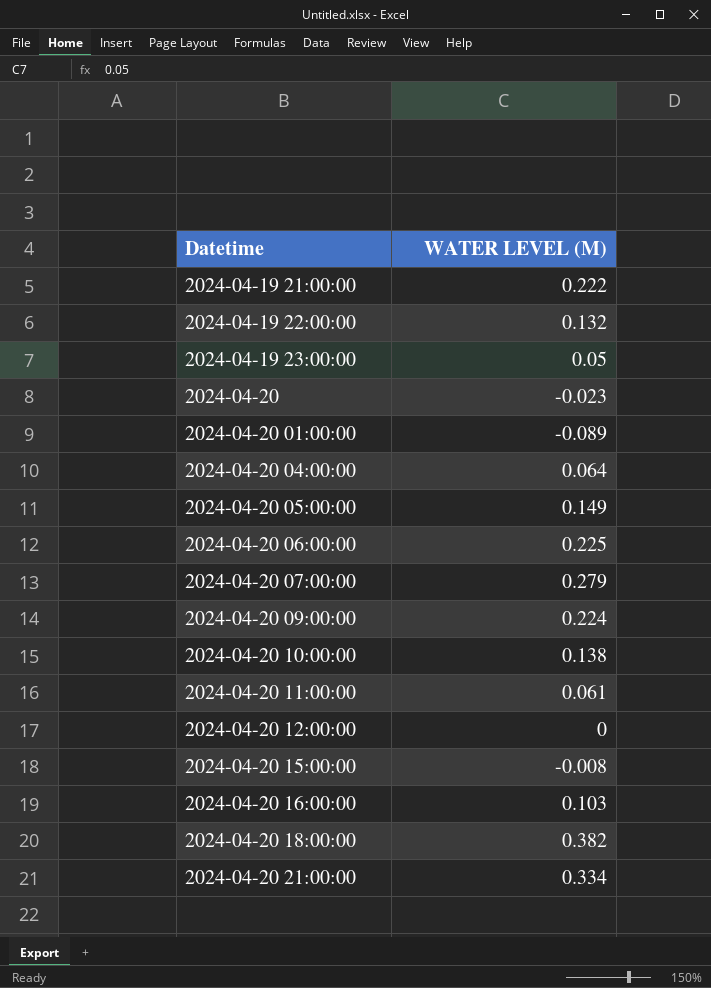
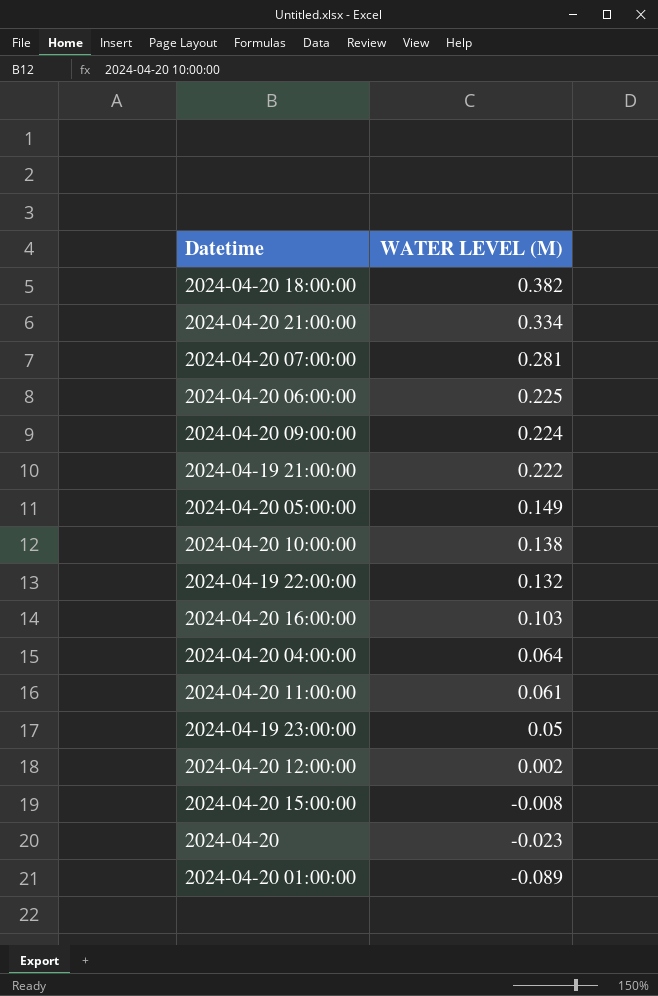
row order: Datetime ascending -> WATER LEVEL (M) descending
2024-04-20 07:00:00 | WATER LEVEL (M): 0.279 -> 0.281
2024-04-20 12:00:00 | WATER LEVEL (M): 0 -> 0.002

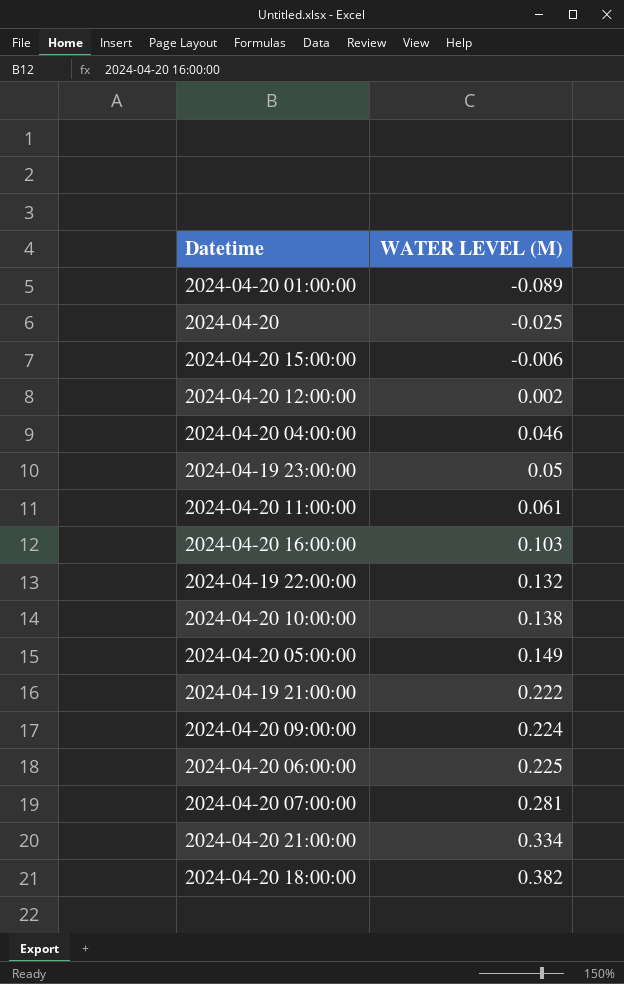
row order: WATER LEVEL (M) descending -> WATER LEVEL (M) ascending
2024-04-20 | WATER LEVEL (M): -0.023 -> -0.025
2024-04-20 15:00:00 | WATER LEVEL (M): -0.008 -> -0.006
2024-04-20 04:00:00 | WATER LEVEL (M): 0.064 -> 0.046

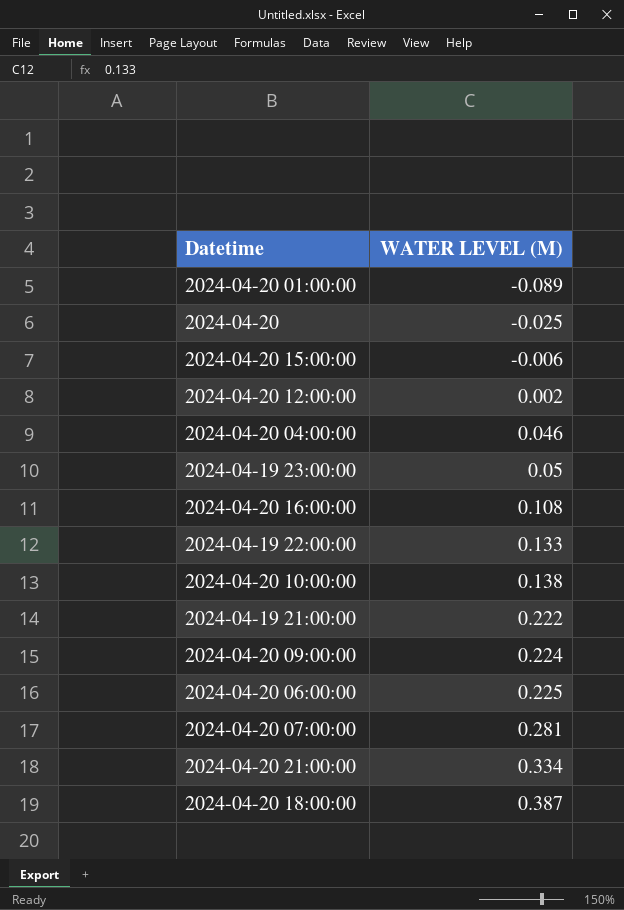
row 2024-04-20 11:00:00: 0.061 -> none
row 2024-04-20 05:00:00: 0.149 -> none
2024-04-20 16:00:00 | WATER LEVEL (M): 0.103 -> 0.108
2024-04-19 22:00:00 | WATER LEVEL (M): 0.132 -> 0.133
2024-04-20 18:00:00 | WATER LEVEL (M): 0.382 -> 0.387

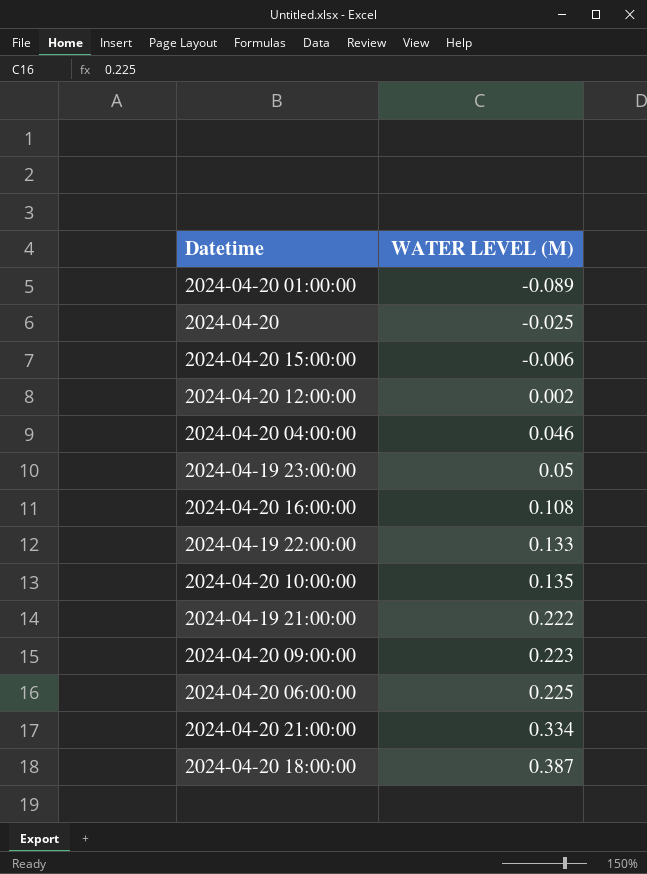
row 2024-04-20 07:00:00: 0.281 -> none
2024-04-20 10:00:00 | WATER LEVEL (M): 0.138 -> 0.135
2024-04-20 09:00:00 | WATER LEVEL (M): 0.224 -> 0.223

